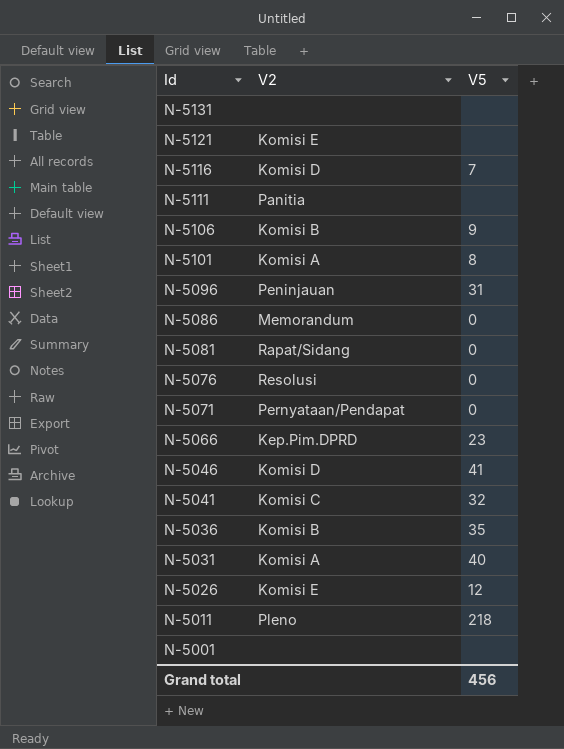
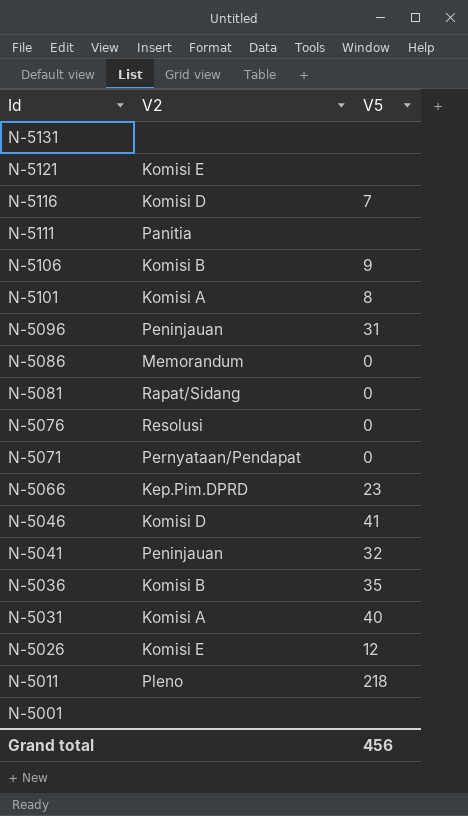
N-5041 | V2: Komisi C -> Peninjauan

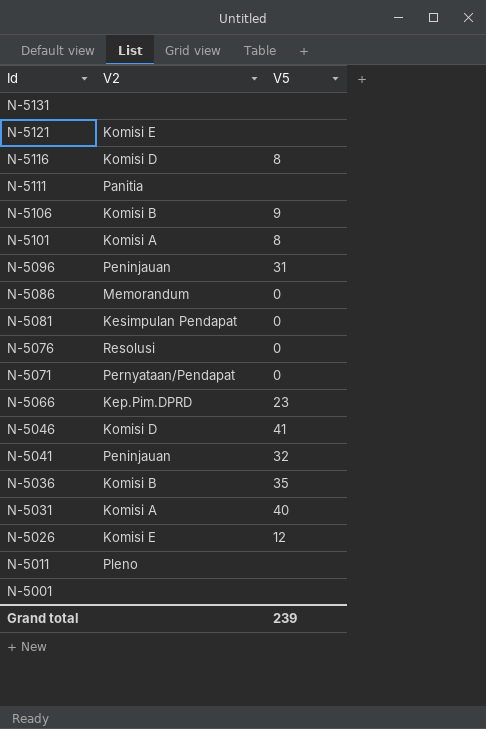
N-5116 | V5: 7 -> 8
N-5081 | V2: Rapat/Sidang -> Kesimpulan Pendapat
N-5011 | V5: 218 -> none
Grand total | V5: 456 -> 239

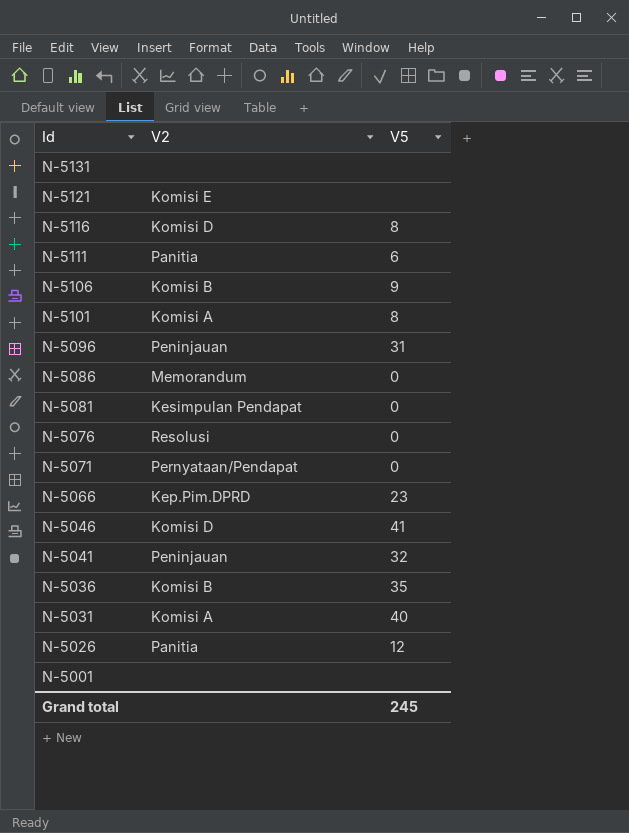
row N-5011: Pleno | none -> none
N-5111 | V5: none -> 6
N-5026 | V2: Komisi E -> Panitia
Grand total | V5: 239 -> 245

